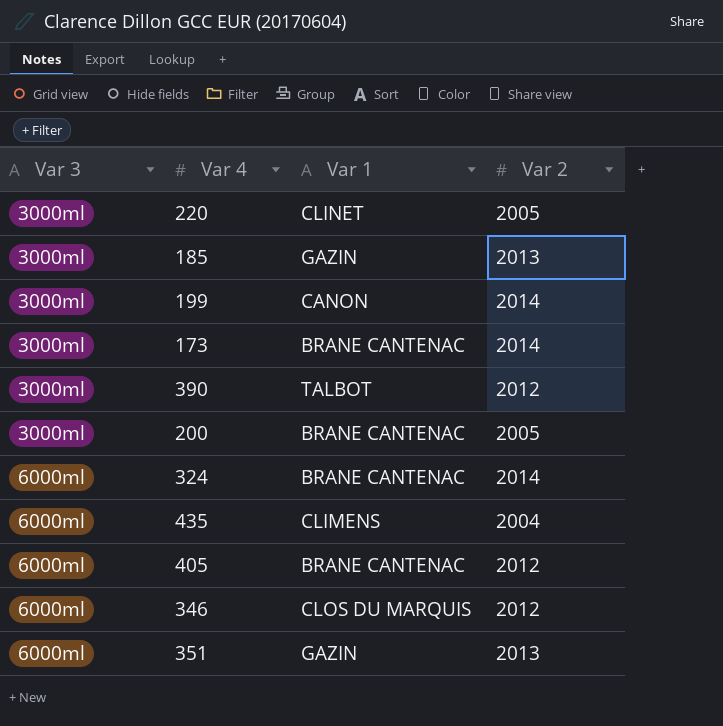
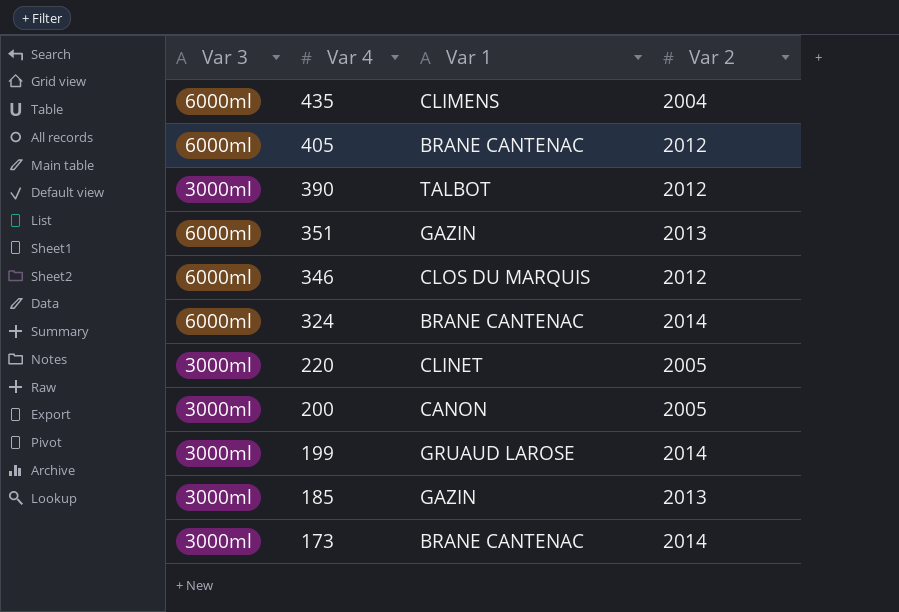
row order: Var 3 ascending -> Var 4 descending
200 | Var 1: BRANE CANTENAC -> CANON
199 | Var 1: CANON -> GRUAUD LAROSE

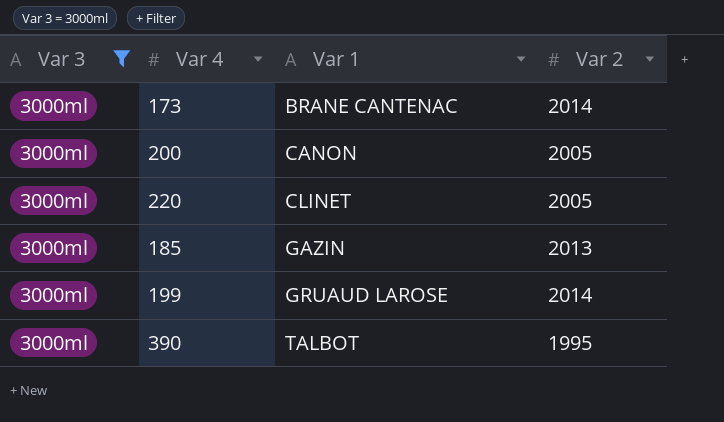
filter: none -> Var 3 = 3000ml
row order: Var 4 descending -> Var 1 ascending
390 | Var 2: 2012 -> 1995

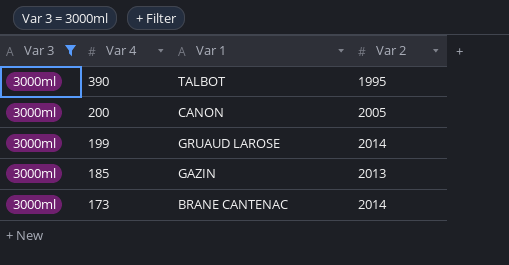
row order: Var 1 ascending -> Var 4 descending
row 220: 3000ml | CLINET | 2005 -> none

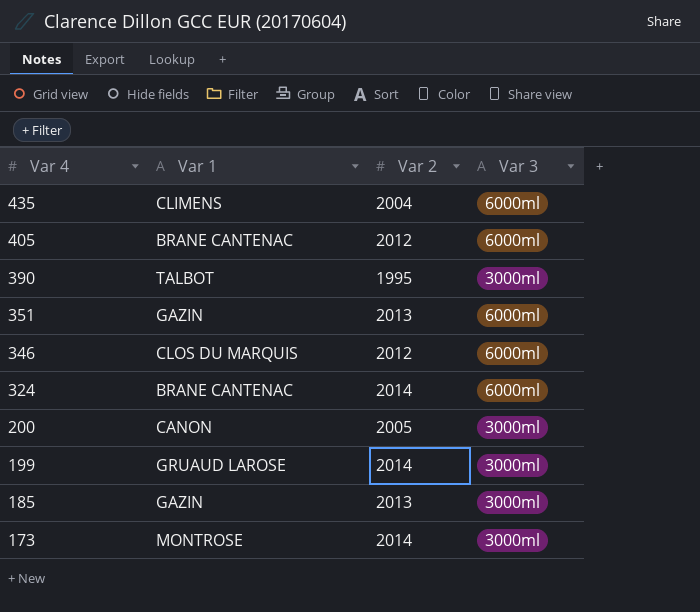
filter: Var 3 = 3000ml -> none
column Var 3 | position: 1 -> 4
173 | Var 1: BRANE CANTENAC -> MONTROSE

